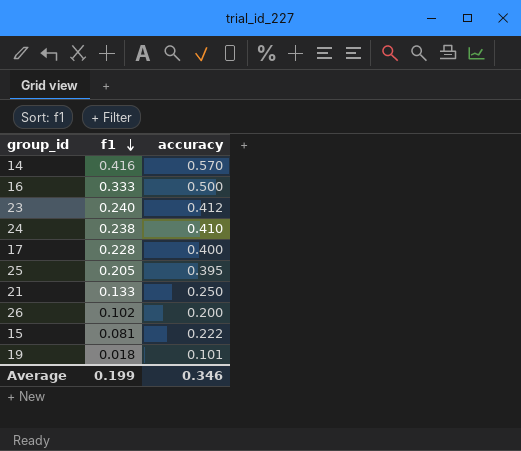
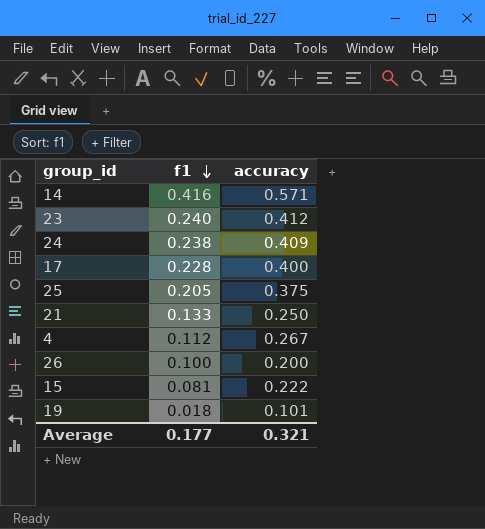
row 16: 0.333 | 0.500 -> none
14 | accuracy: 0.570 -> 0.571
24 | accuracy: 0.410 -> 0.409
25 | accuracy: 0.395 -> 0.375
row 4: none -> 0.112 | 0.267
26 | f1: 0.102 -> 0.100
Average | f1: 0.199 -> 0.177
Average | accuracy: 0.346 -> 0.321

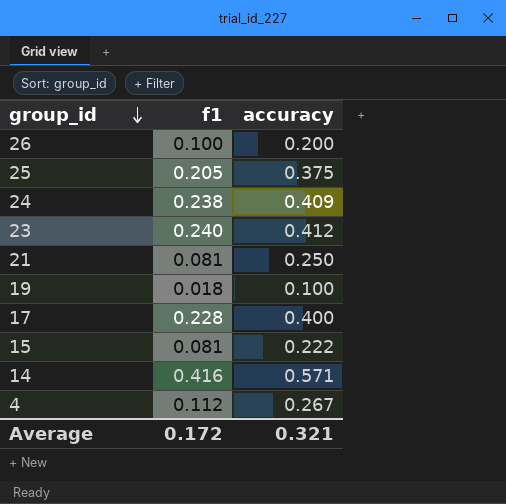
row order: f1 descending -> group_id descending
21 | f1: 0.133 -> 0.081
19 | accuracy: 0.101 -> 0.100
Average | f1: 0.177 -> 0.172

